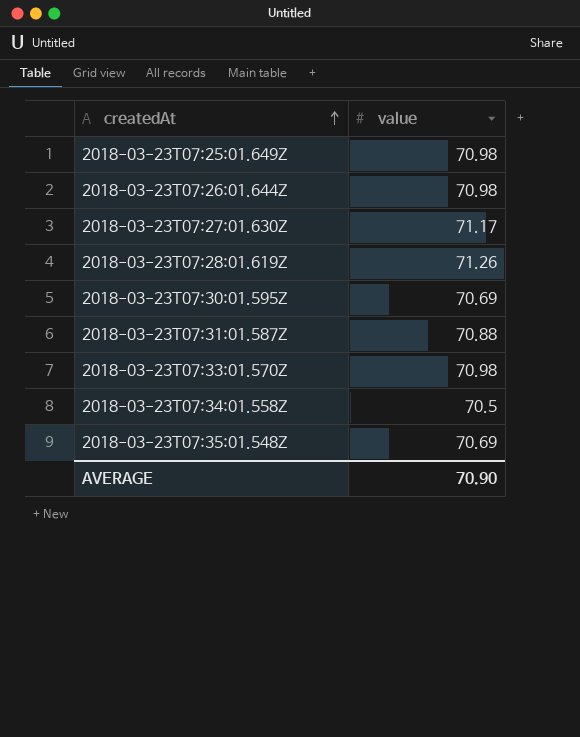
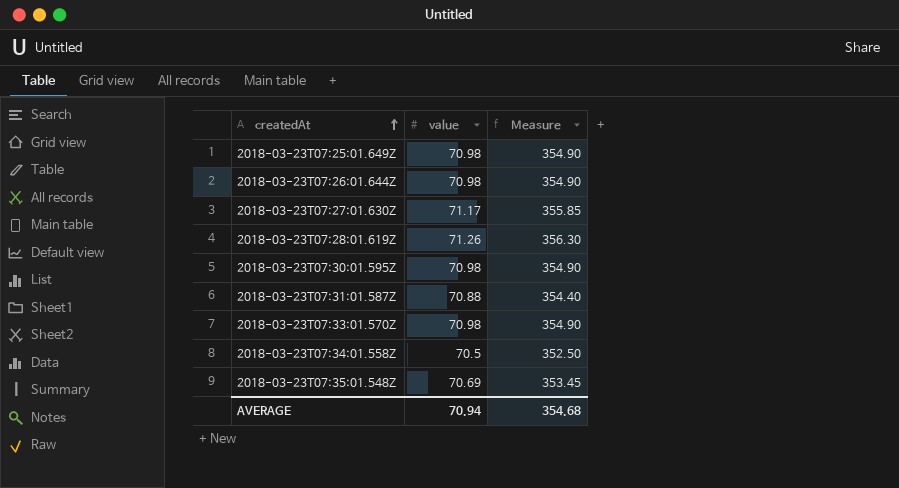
column Measure | formula: none -> [value] * 5
2018-03-23T07:30:01.595Z | value: 70.69 -> 70.98
AVERAGE | value: 70.90 -> 70.94

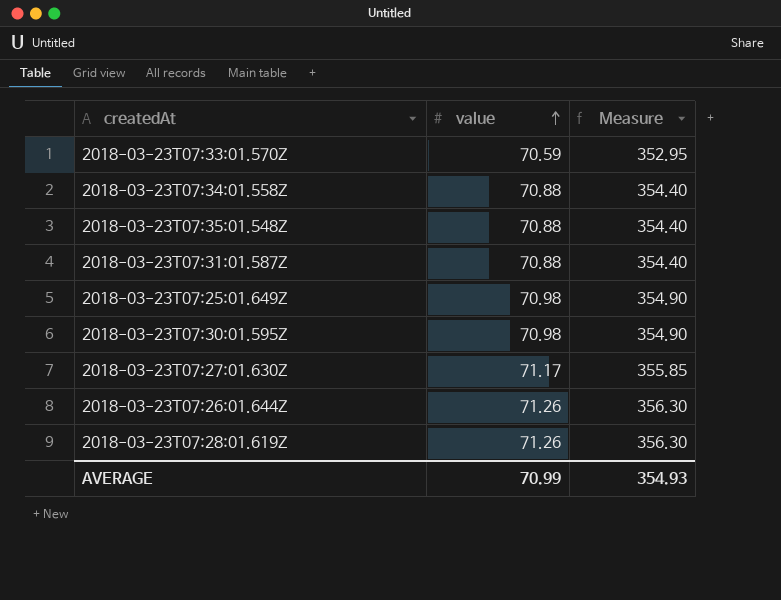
row order: createdAt ascending -> value ascending
2018-03-23T07:33:01.570Z | value: 70.98 -> 70.59
2018-03-23T07:33:01.570Z | Measure: 354.90 -> 352.95
2018-03-23T07:34:01.558Z | value: 70.5 -> 70.88
2018-03-23T07:34:01.558Z | Measure: 352.50 -> 354.40
2018-03-23T07:35:01.548Z | value: 70.69 -> 70.88
2018-03-23T07:35:01.548Z | Measure: 353.45 -> 354.40
2018-03-23T07:26:01.644Z | value: 70.98 -> 71.26
2018-03-23T07:26:01.644Z | Measure: 354.90 -> 356.30
AVERAGE | value: 70.94 -> 70.99
AVERAGE | Measure: 354.68 -> 354.93

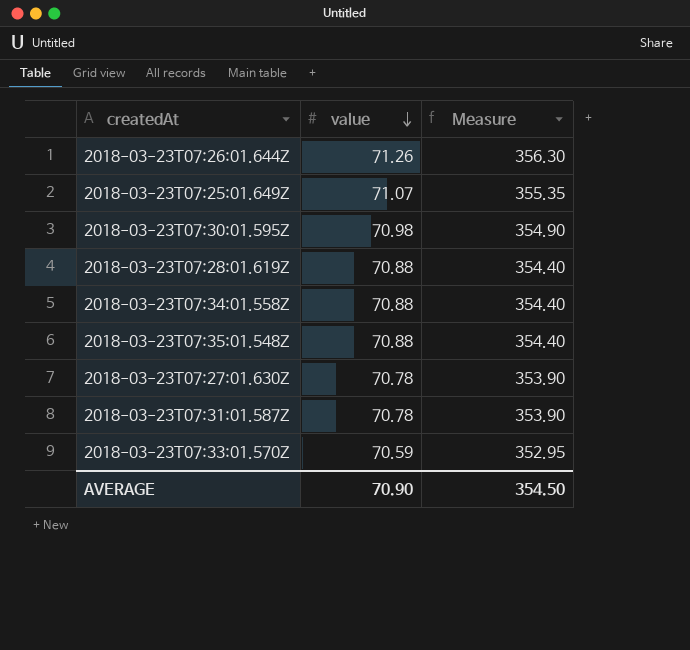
row order: value ascending -> value descending
2018-03-23T07:25:01.649Z | value: 70.98 -> 71.07
2018-03-23T07:25:01.649Z | Measure: 354.90 -> 355.35
2018-03-23T07:28:01.619Z | value: 71.26 -> 70.88
2018-03-23T07:28:01.619Z | Measure: 356.30 -> 354.40
2018-03-23T07:27:01.630Z | value: 71.17 -> 70.78
2018-03-23T07:27:01.630Z | Measure: 355.85 -> 353.90
2018-03-23T07:31:01.587Z | value: 70.88 -> 70.78
2018-03-23T07:31:01.587Z | Measure: 354.40 -> 353.90
AVERAGE | value: 70.99 -> 70.90
AVERAGE | Measure: 354.93 -> 354.50

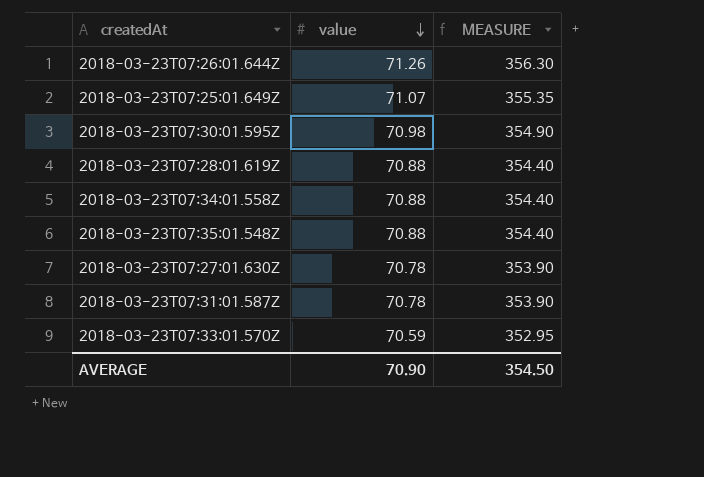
column name: Measure -> MEASURE

